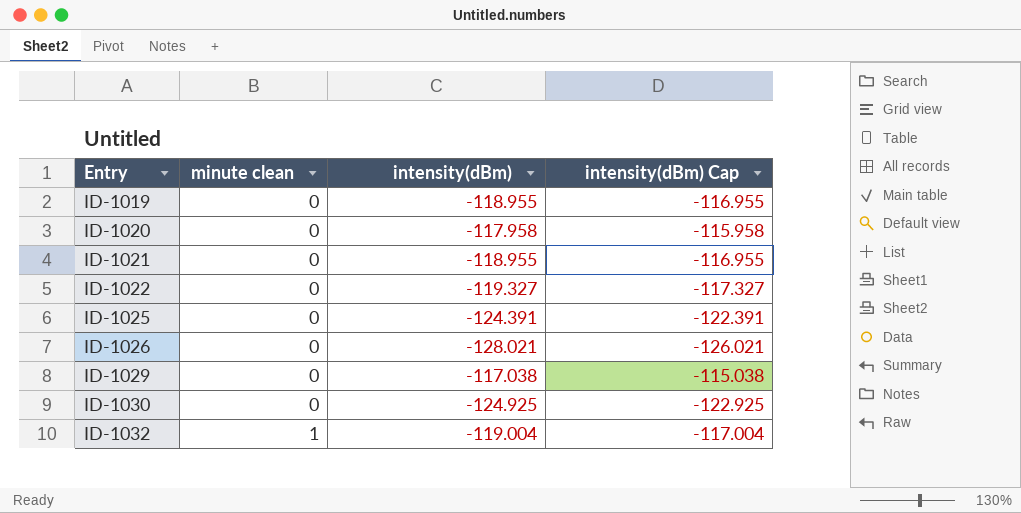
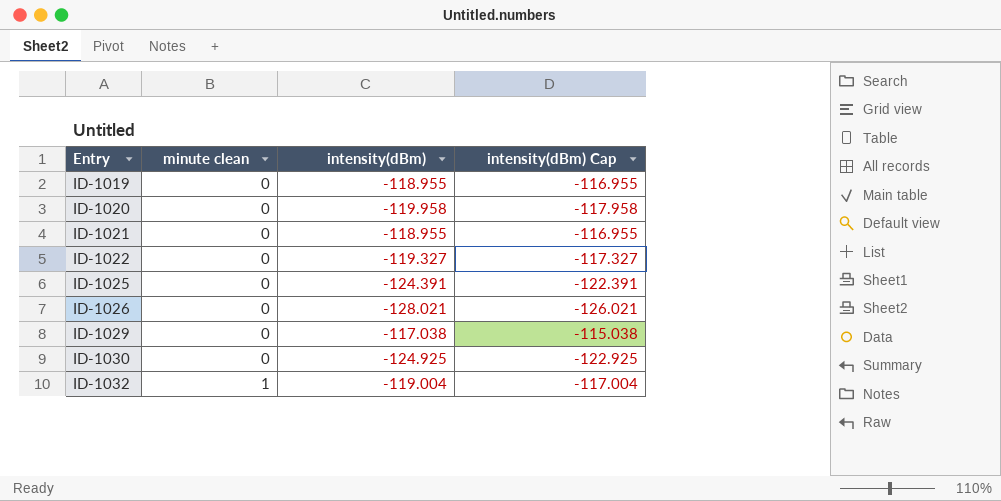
ID-1020 | intensity(dBm): -117.958 -> -119.958
ID-1020 | intensity(dBm) Cap: -115.958 -> -117.958

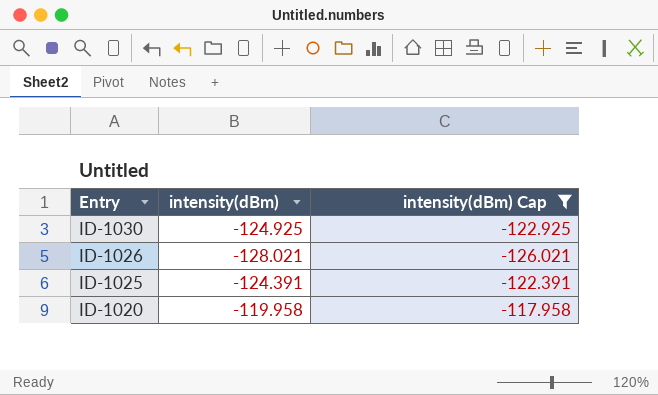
filter: none -> intensity(dBm) Cap <= -117.958
row order: Entry ascending -> Entry descending
column minute clean | position: 2 -> none

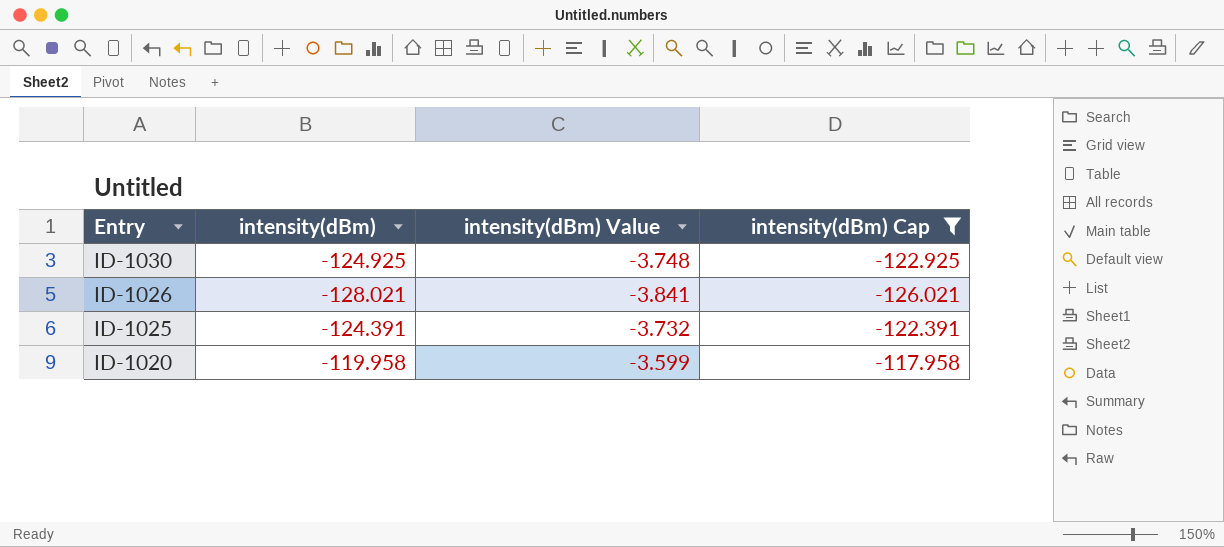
column intensity(dBm) Value | formula: none -> [intensity(dBm)] * 0.03

